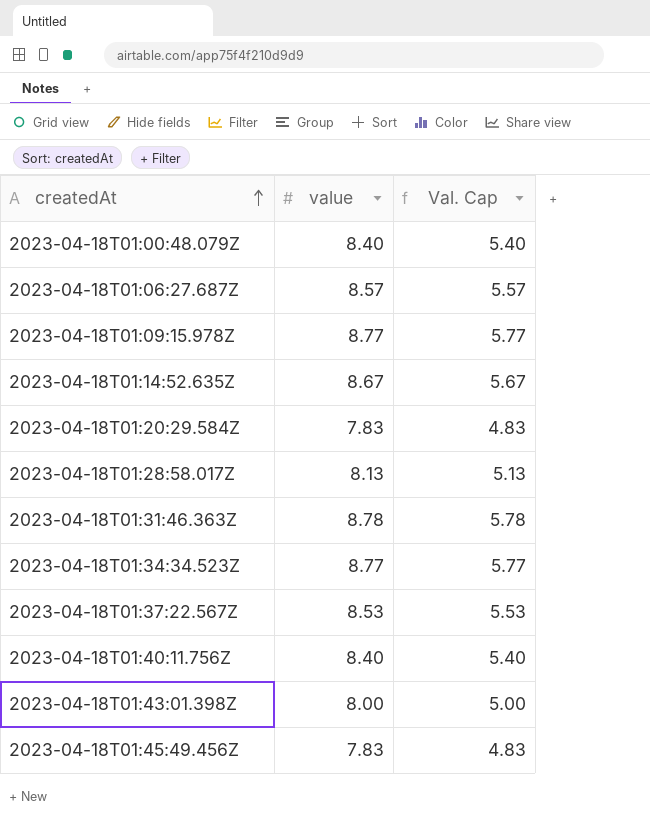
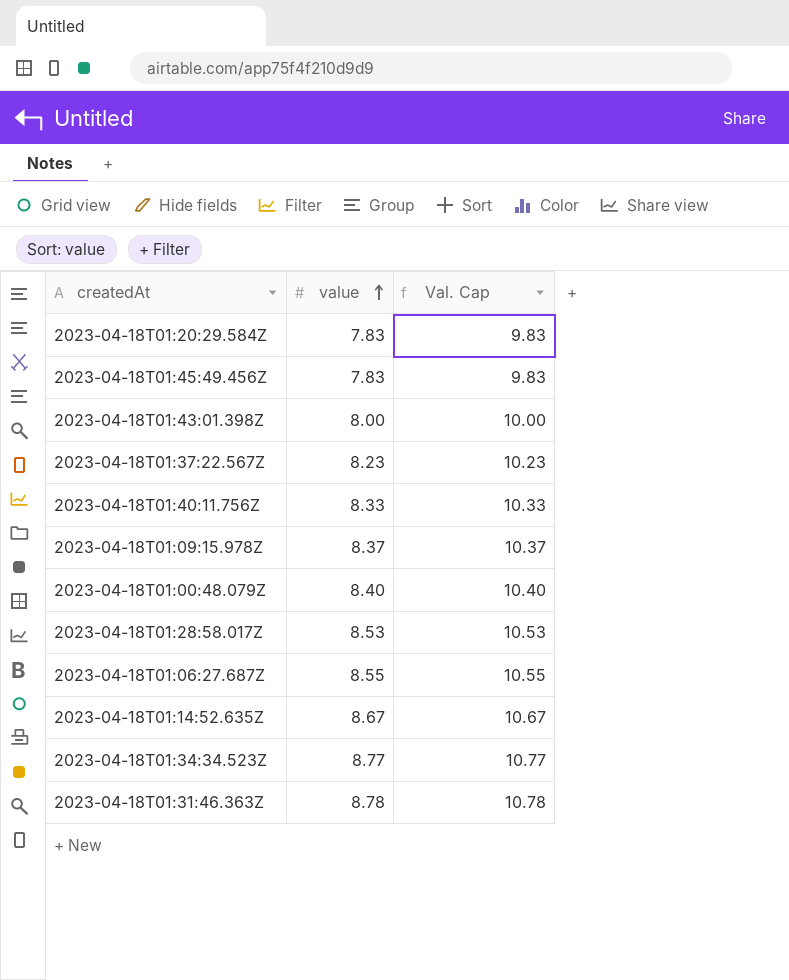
row order: createdAt ascending -> value ascending
column Val. Cap | formula: [value] - 3 -> [value] + 2
2023-04-18T01:37:22.567Z | value: 8.53 -> 8.23
2023-04-18T01:40:11.756Z | value: 8.40 -> 8.33
2023-04-18T01:09:15.978Z | value: 8.77 -> 8.37
2023-04-18T01:28:58.017Z | value: 8.13 -> 8.53
2023-04-18T01:06:27.687Z | value: 8.57 -> 8.55

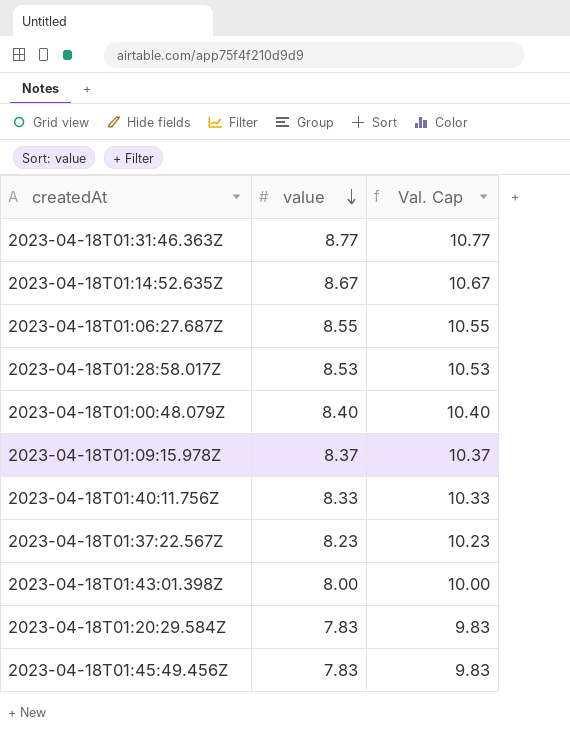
row order: value ascending -> value descending
row 2023-04-18T01:34:34.523Z: 8.77 | 10.77 -> none
2023-04-18T01:31:46.363Z | value: 8.78 -> 8.77
2023-04-18T01:31:46.363Z | Val. Cap: 10.78 -> 10.77

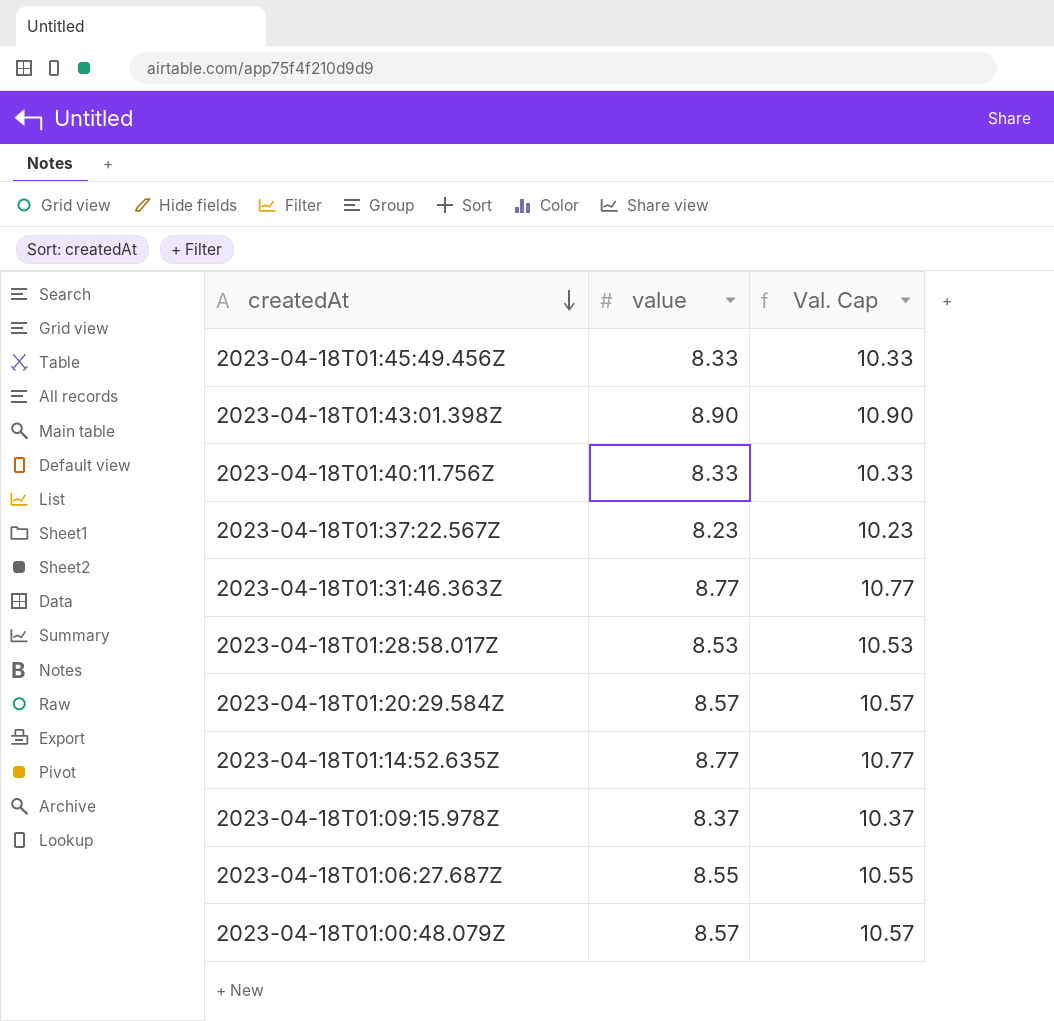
row order: value descending -> createdAt descending
2023-04-18T01:45:49.456Z | value: 7.83 -> 8.33
2023-04-18T01:45:49.456Z | Val. Cap: 9.83 -> 10.33
2023-04-18T01:43:01.398Z | value: 8.00 -> 8.90
2023-04-18T01:43:01.398Z | Val. Cap: 10.00 -> 10.90
2023-04-18T01:20:29.584Z | value: 7.83 -> 8.57
2023-04-18T01:20:29.584Z | Val. Cap: 9.83 -> 10.57
2023-04-18T01:14:52.635Z | value: 8.67 -> 8.77
2023-04-18T01:14:52.635Z | Val. Cap: 10.67 -> 10.77
2023-04-18T01:00:48.079Z | value: 8.40 -> 8.57
2023-04-18T01:00:48.079Z | Val. Cap: 10.40 -> 10.57

